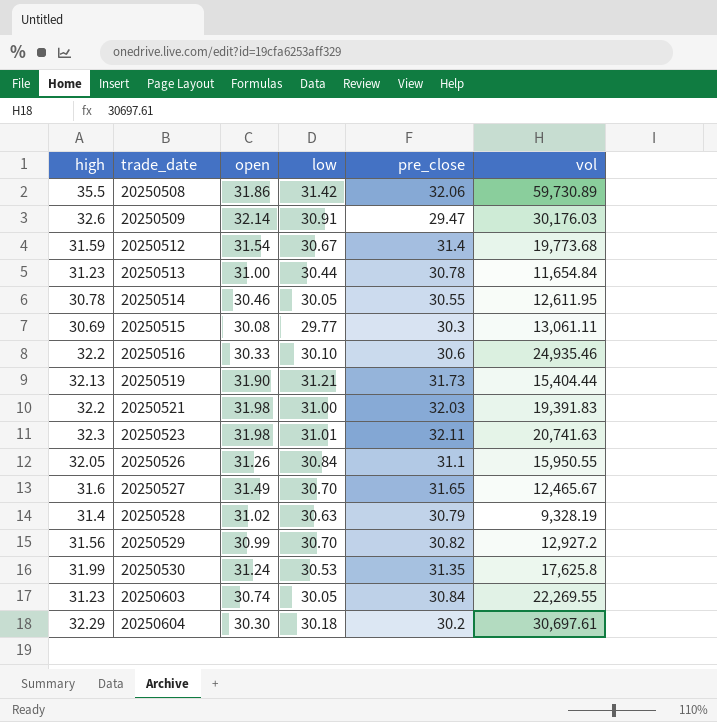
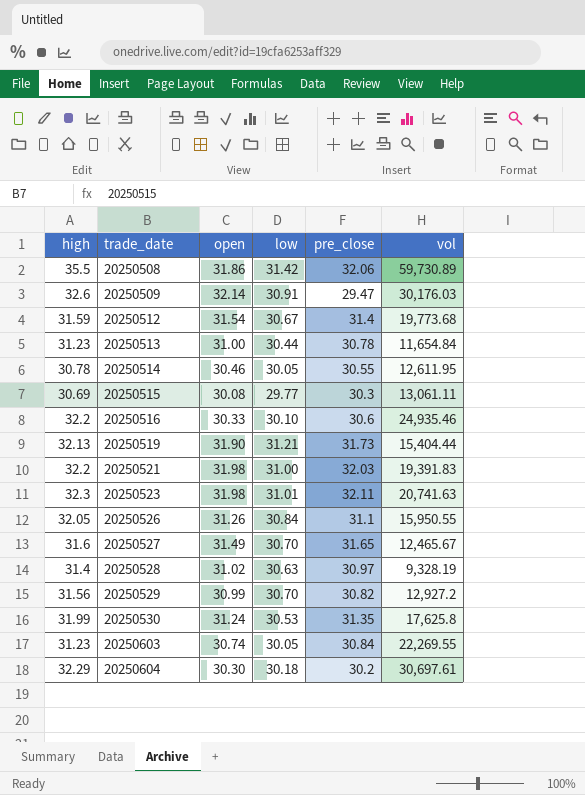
20250528 | pre_close: 30.79 -> 30.97

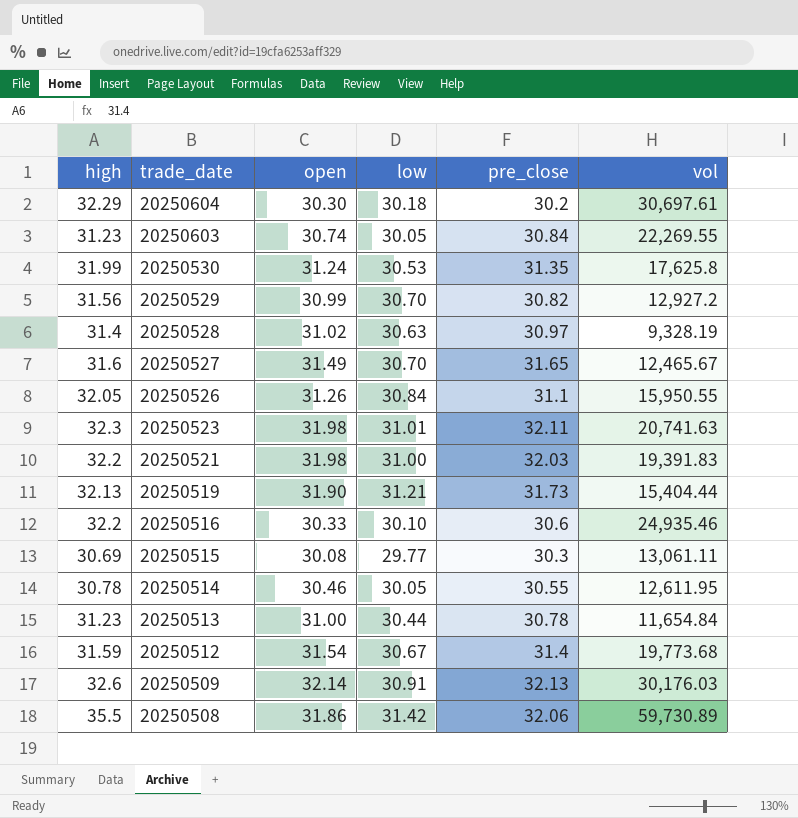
row order: trade_date ascending -> trade_date descending
20250509 | pre_close: 29.47 -> 32.13

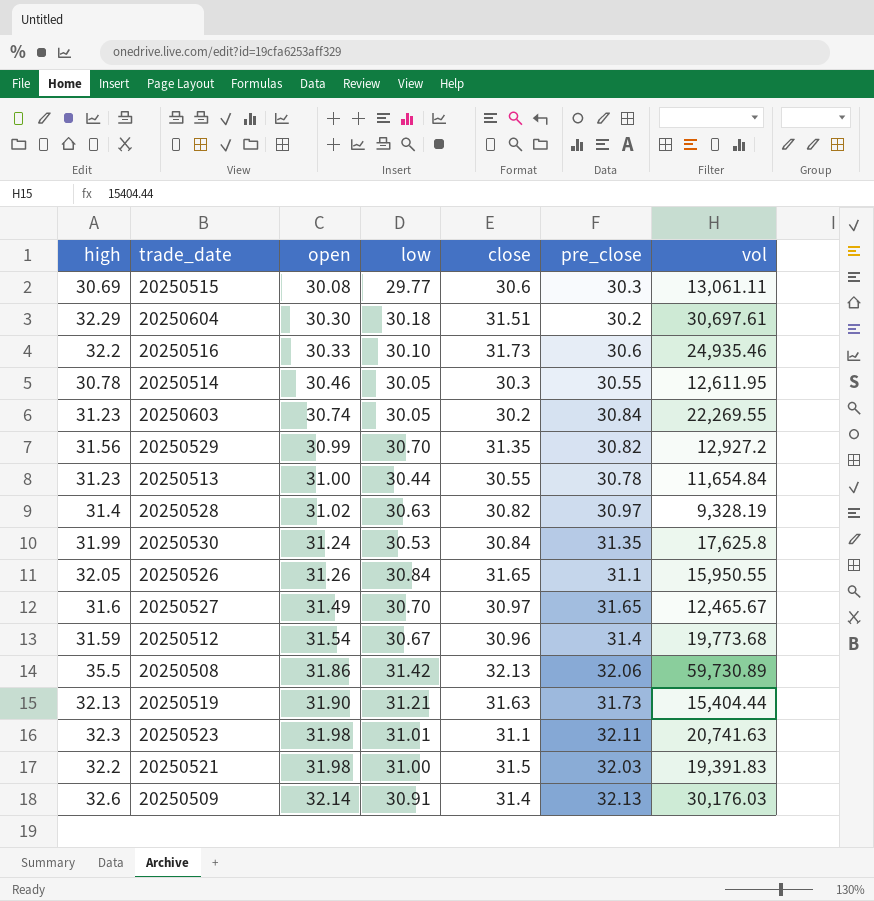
row order: trade_date descending -> open ascending
column close | position: none -> 5

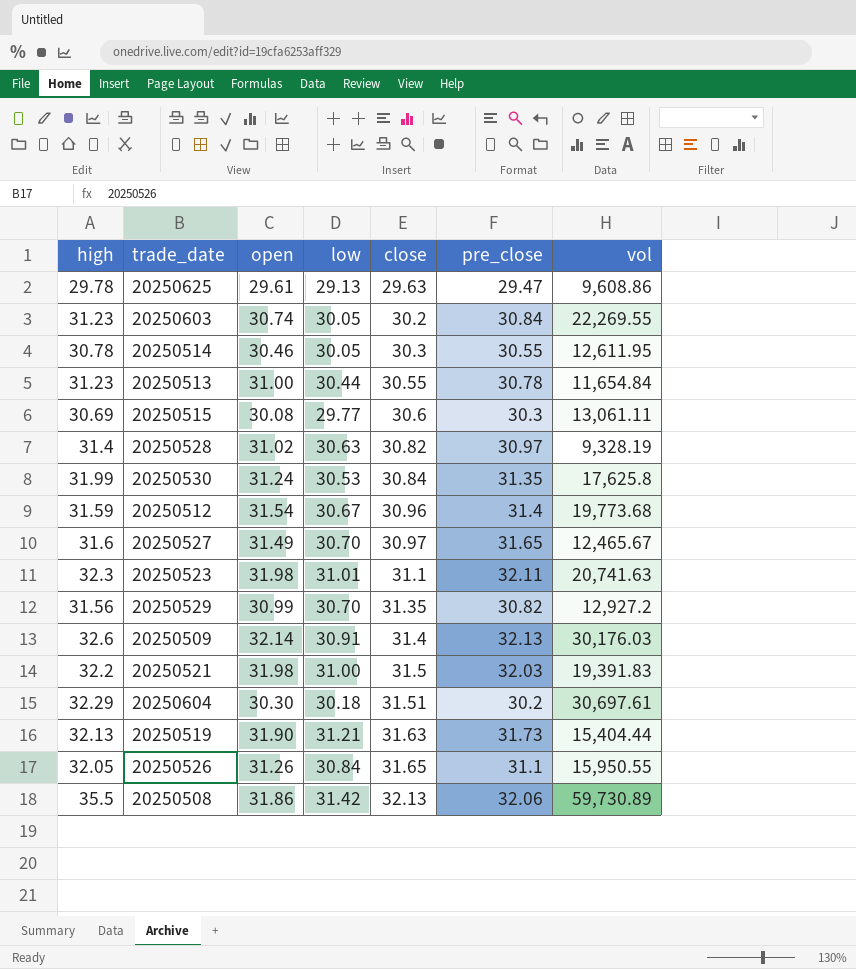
row order: open ascending -> close ascending
row 20250516: 32.2 | 30.33 | 30.10 | 31.73 | 30.6 | 24,935.46 -> none
row 20250625: none -> 29.78 | 29.61 | 29.13 | 29.63 | 29.47 | 9,608.86

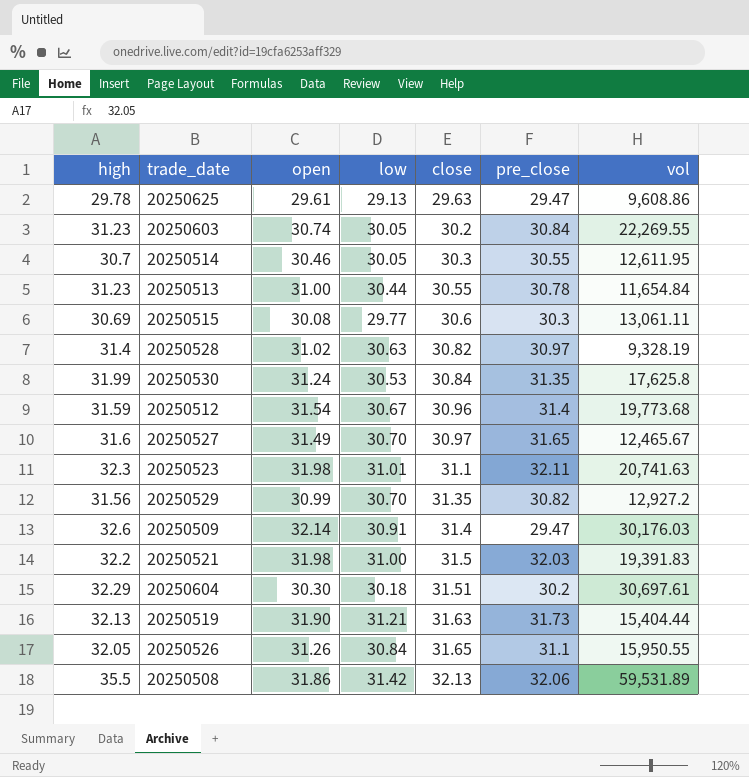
20250514 | high: 30.78 -> 30.7
20250509 | pre_close: 32.13 -> 29.47
20250508 | vol: 59,730.89 -> 59,531.89

